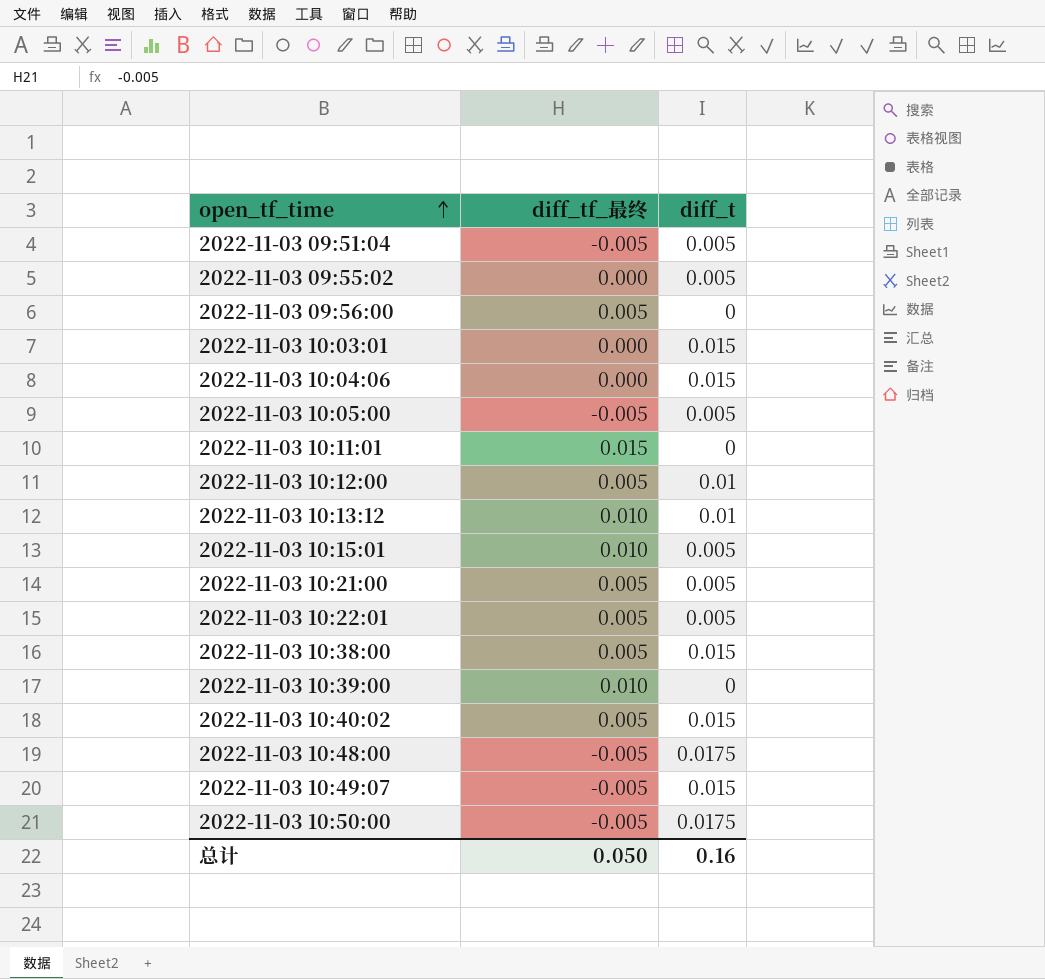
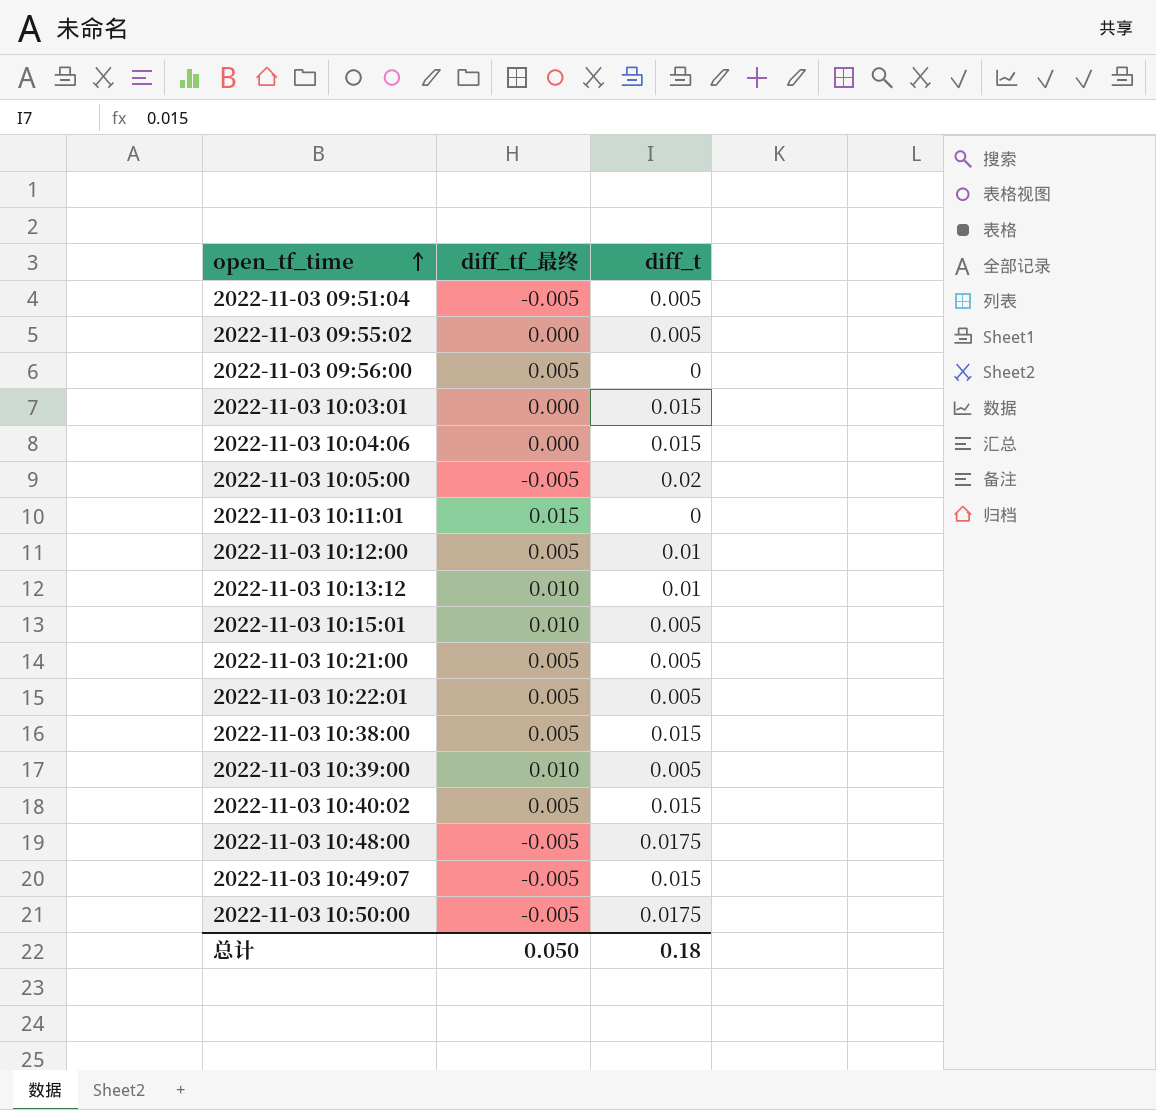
2022-11-03 10:05:00 | diff_t: 0.005 -> 0.02
2022-11-03 10:39:00 | diff_t: 0 -> 0.005
总计 | diff_t: 0.16 -> 0.18

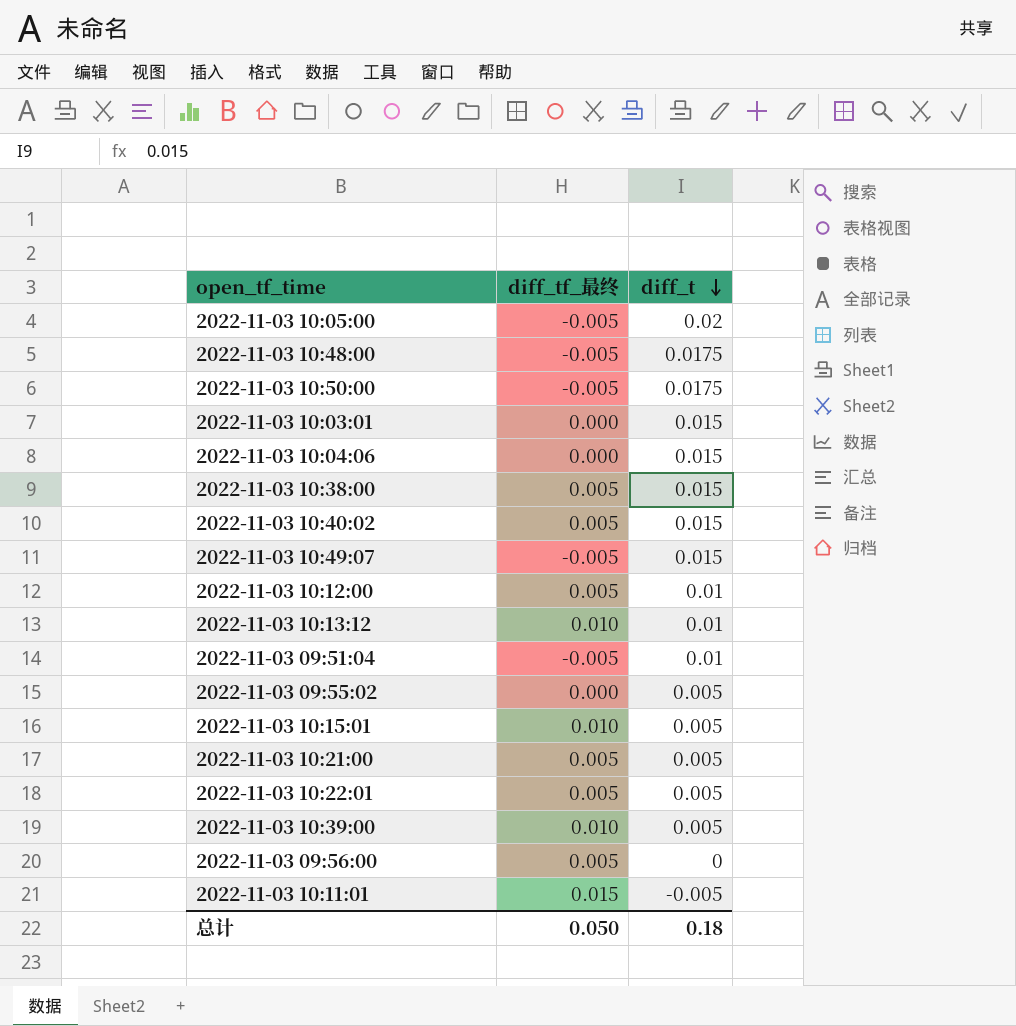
row order: open_tf_time ascending -> diff_t descending
2022-11-03 09:51:04 | diff_t: 0.005 -> 0.01
2022-11-03 10:11:01 | diff_t: 0 -> -0.005

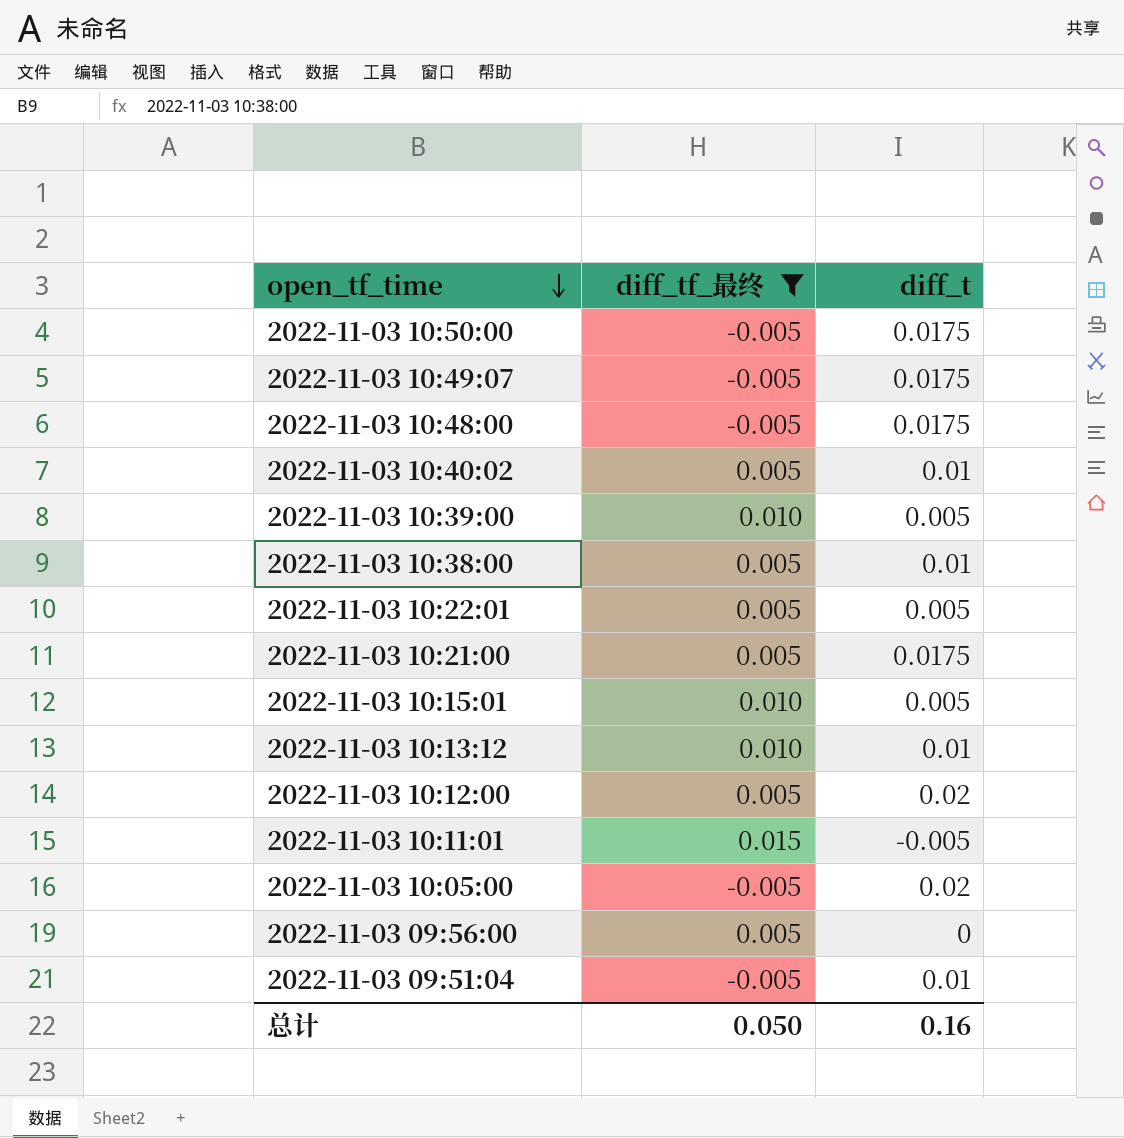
filter: none -> diff_tf_最终 != 0.000
row order: diff_t descending -> open_tf_time descending
2022-11-03 10:49:07 | diff_t: 0.015 -> 0.0175
2022-11-03 10:40:02 | diff_t: 0.015 -> 0.01
2022-11-03 10:38:00 | diff_t: 0.015 -> 0.01
2022-11-03 10:21:00 | diff_t: 0.005 -> 0.0175
2022-11-03 10:12:00 | diff_t: 0.01 -> 0.02
总计 | diff_t: 0.18 -> 0.16

